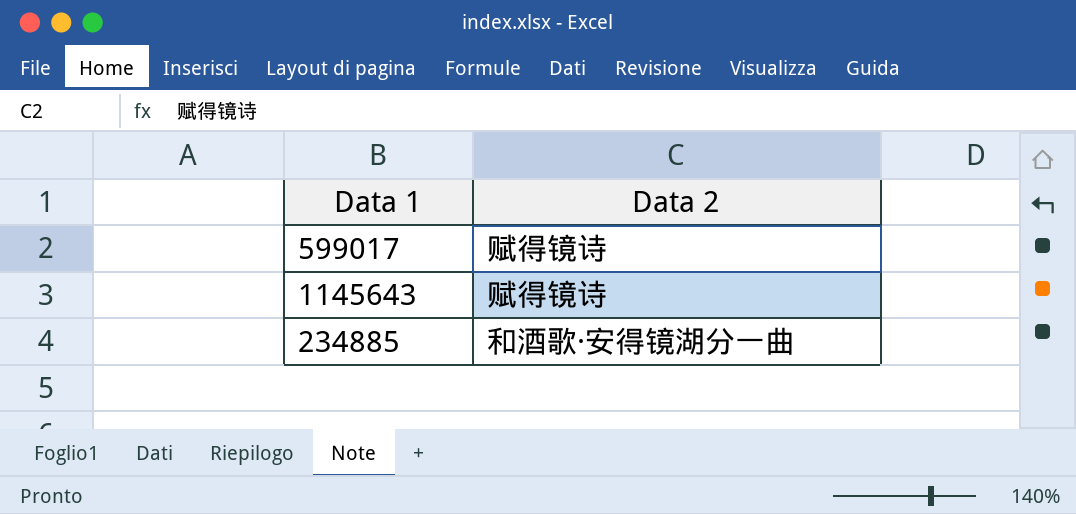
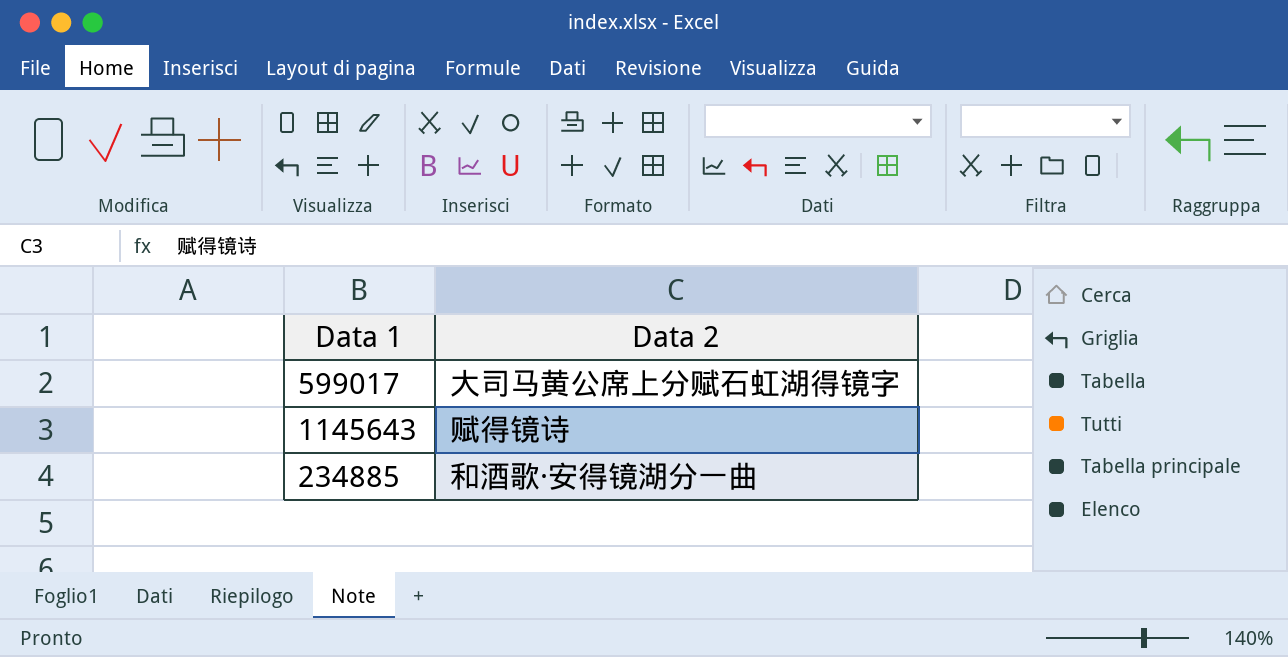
599017 | Data 2: 赋得镜诗 -> 大司马黄公席上分赋石虹湖得镜字

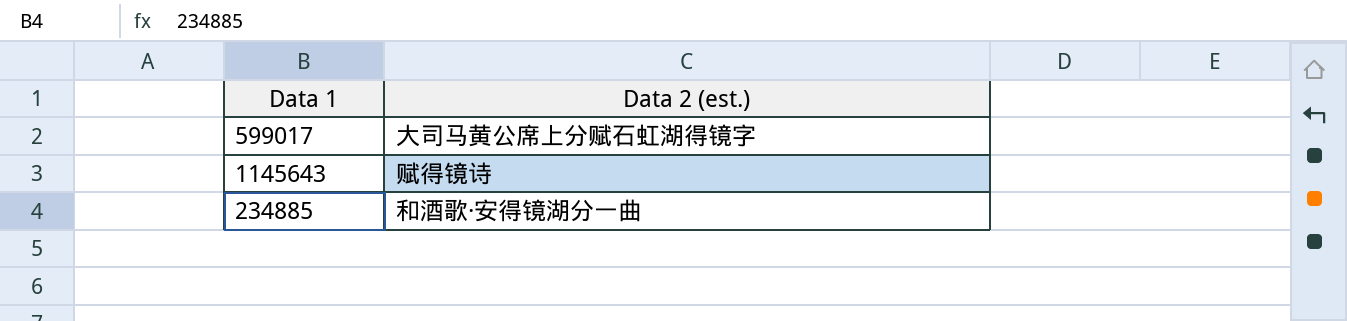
column name: Data 2 -> Data 2 (est.)

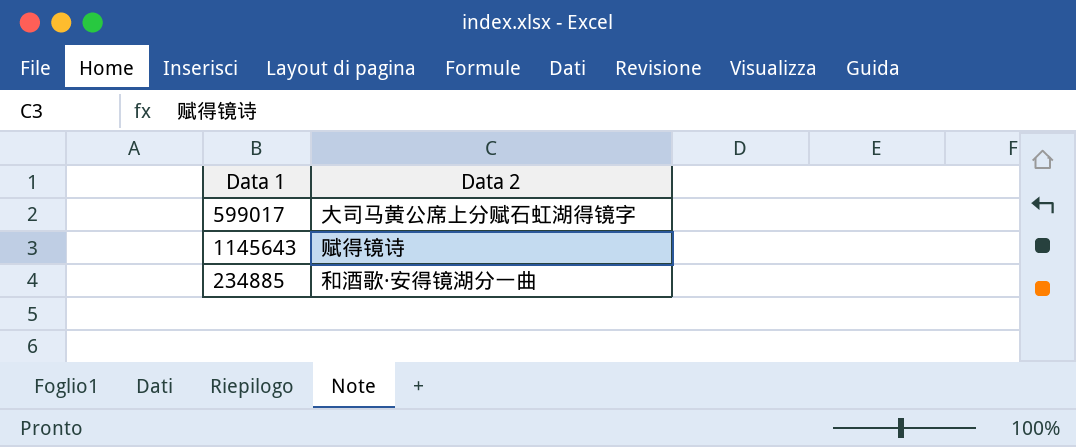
column name: Data 2 (est.) -> Data 2

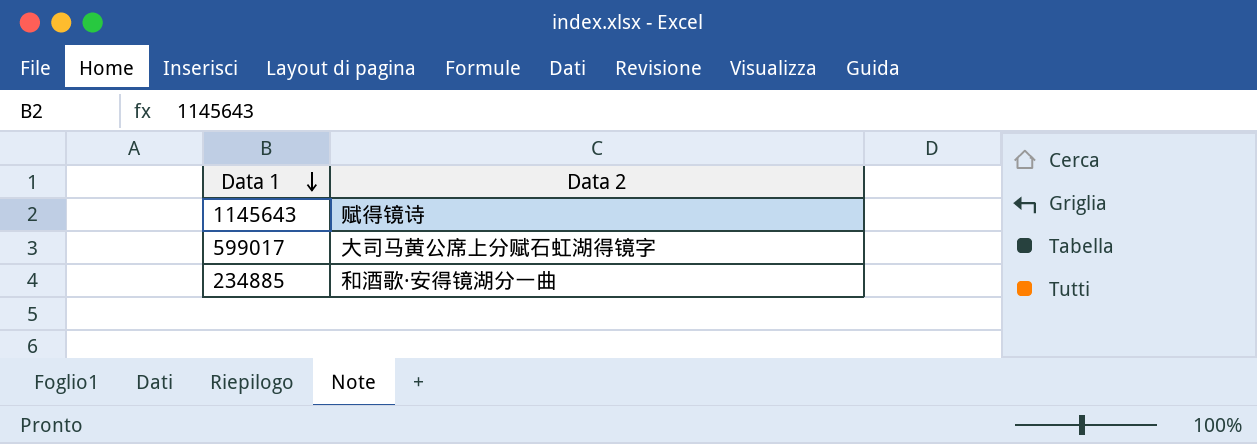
row order: none -> Data 1 descending

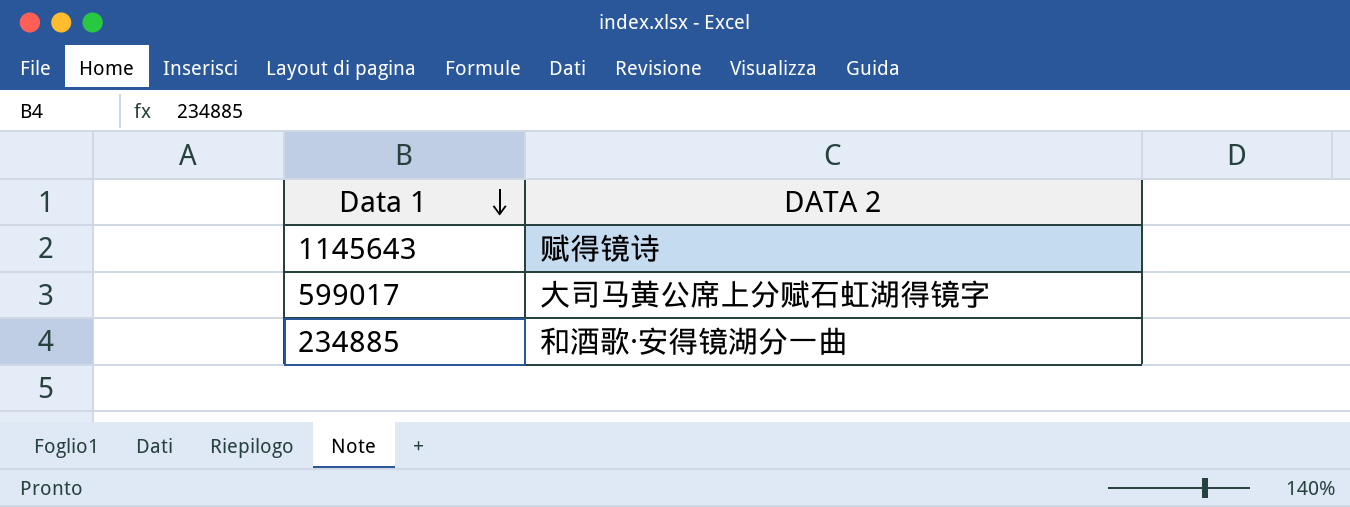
column name: Data 2 -> DATA 2

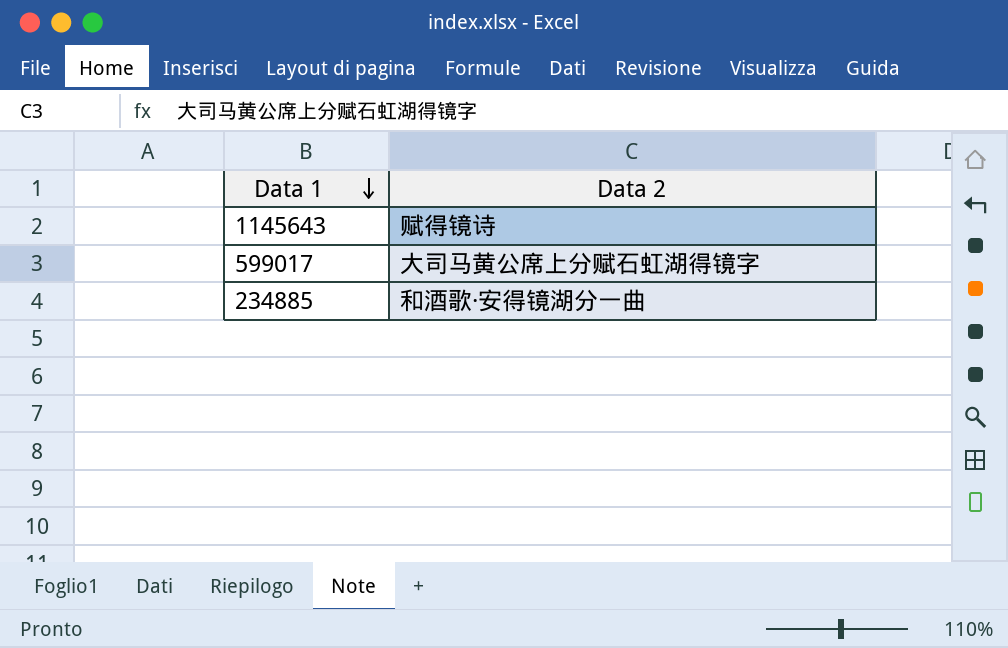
column name: DATA 2 -> Data 2

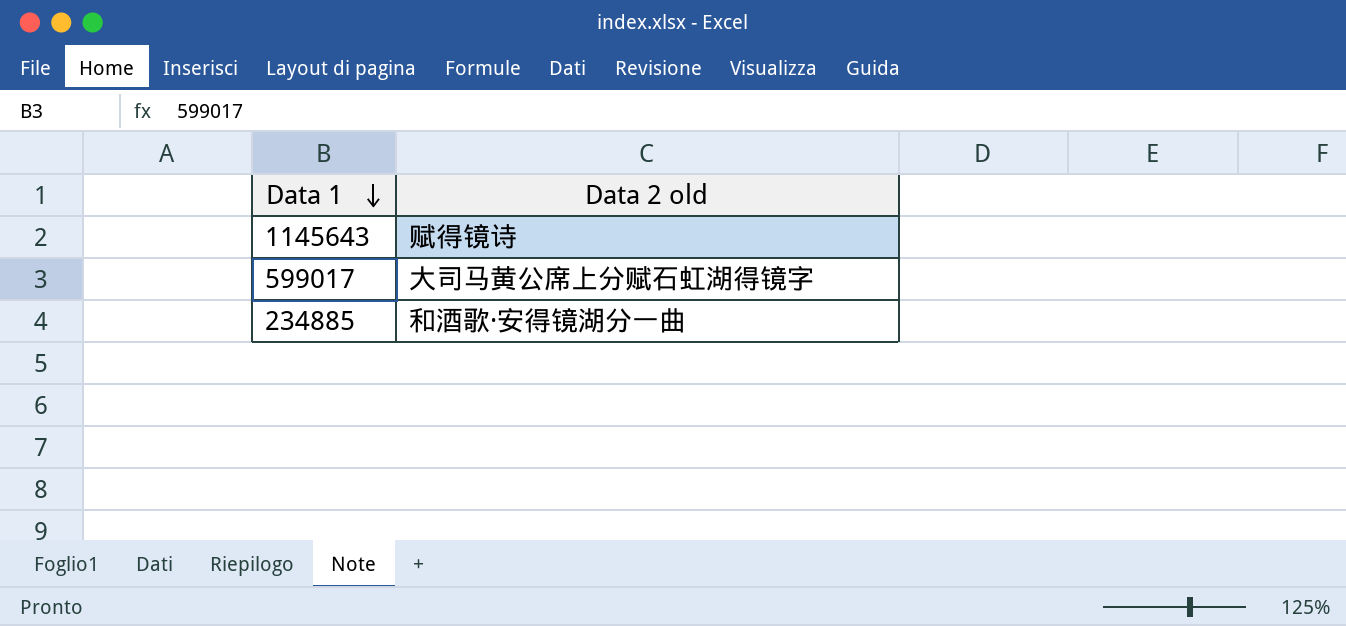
column name: Data 2 -> Data 2 old

